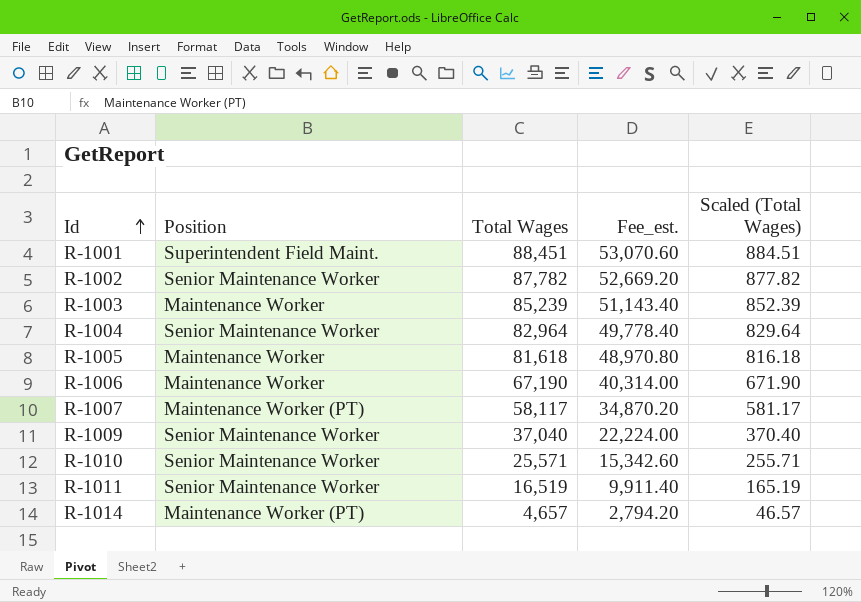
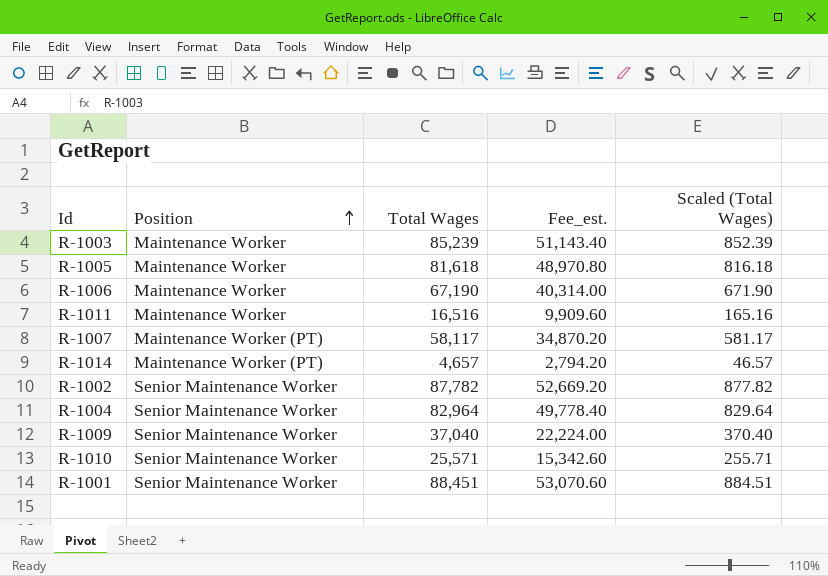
row order: Id ascending -> Position ascending
R-1011 | Position: Senior Maintenance Worker -> Maintenance Worker
R-1011 | Total Wages: 16,519 -> 16,516
R-1011 | Fee_est.: 9,911.40 -> 9,909.60
R-1011 | Scaled (Total Wages): 165.19 -> 165.16
R-1001 | Position: Superintendent Field Maint. -> Senior Maintenance Worker

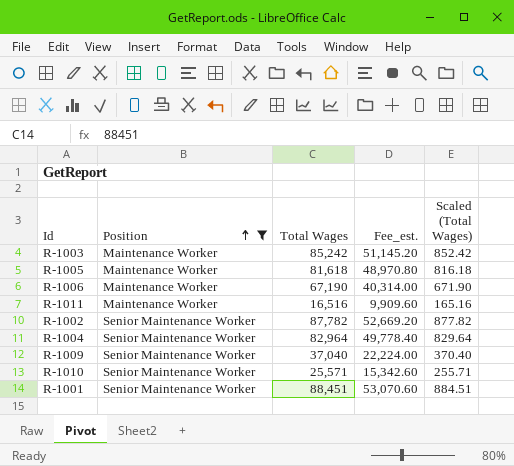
filter: none -> Position != Maintenance Worker (PT)
R-1003 | Total Wages: 85,239 -> 85,242
R-1003 | Fee_est.: 51,143.40 -> 51,145.20
R-1003 | Scaled (Total Wages): 852.39 -> 852.42

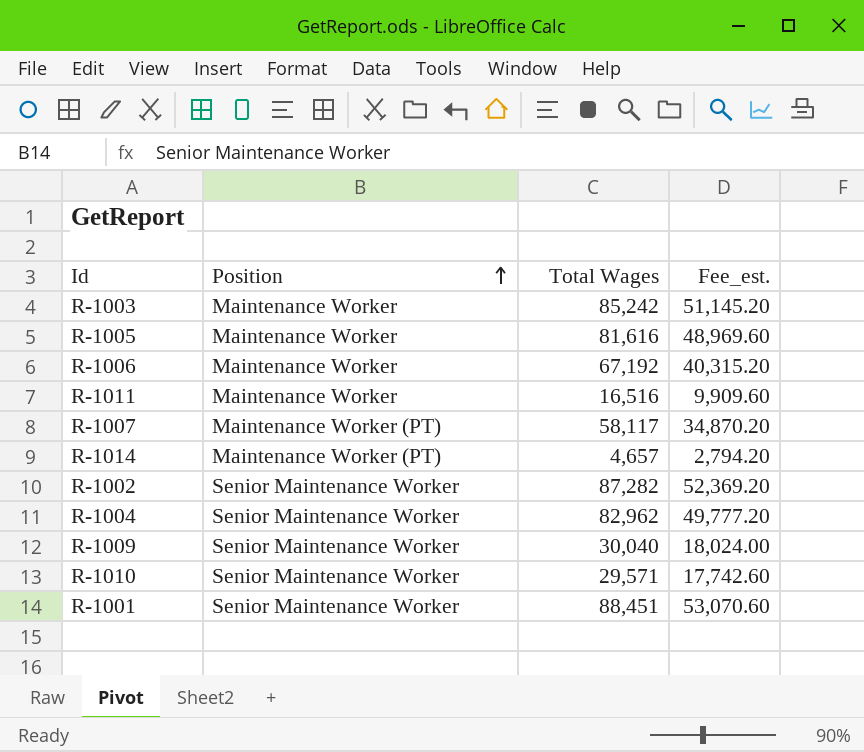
filter: Position != Maintenance Worker (PT) -> none
column Scaled (Total Wages) | formula: [Total Wages] * 0.01 -> none
R-1005 | Total Wages: 81,618 -> 81,616
R-1005 | Fee_est.: 48,970.80 -> 48,969.60
R-1006 | Total Wages: 67,190 -> 67,192
R-1006 | Fee_est.: 40,314.00 -> 40,315.20
R-1002 | Total Wages: 87,782 -> 87,282
R-1002 | Fee_est.: 52,669.20 -> 52,369.20
R-1004 | Total Wages: 82,964 -> 82,962
R-1004 | Fee_est.: 49,778.40 -> 49,777.20
R-1009 | Total Wages: 37,040 -> 30,040
R-1009 | Fee_est.: 22,224.00 -> 18,024.00
R-1010 | Total Wages: 25,571 -> 29,571
R-1010 | Fee_est.: 15,342.60 -> 17,742.60

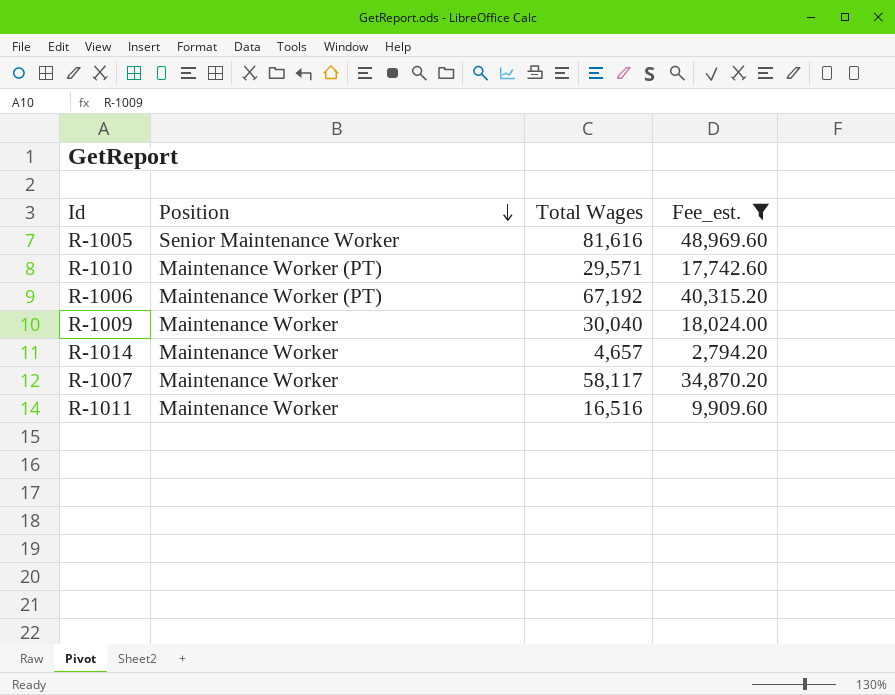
filter: none -> Fee_est. <= 48,969.60
row order: Position ascending -> Position descending
R-1005 | Position: Maintenance Worker -> Senior Maintenance Worker
R-1010 | Position: Senior Maintenance Worker -> Maintenance Worker (PT)
R-1006 | Position: Maintenance Worker -> Maintenance Worker (PT)
R-1009 | Position: Senior Maintenance Worker -> Maintenance Worker
R-1014 | Position: Maintenance Worker (PT) -> Maintenance Worker
R-1007 | Position: Maintenance Worker (PT) -> Maintenance Worker

